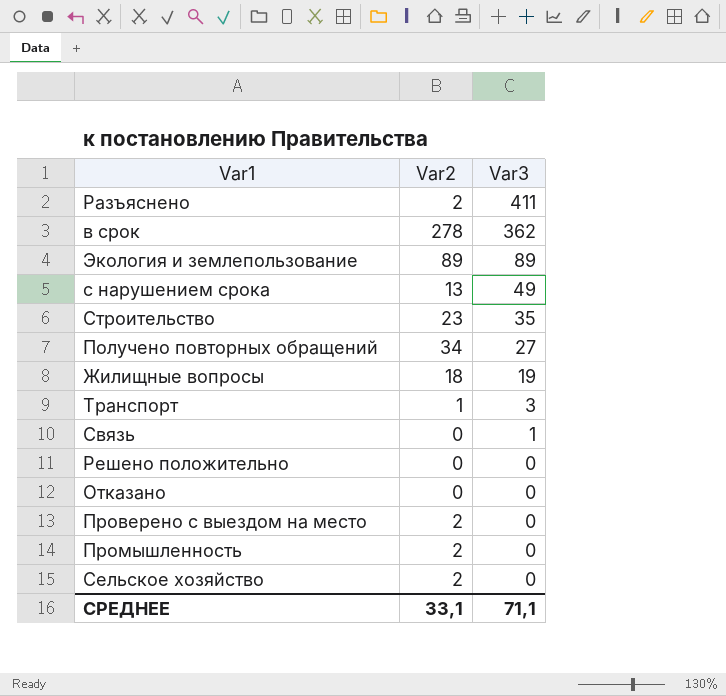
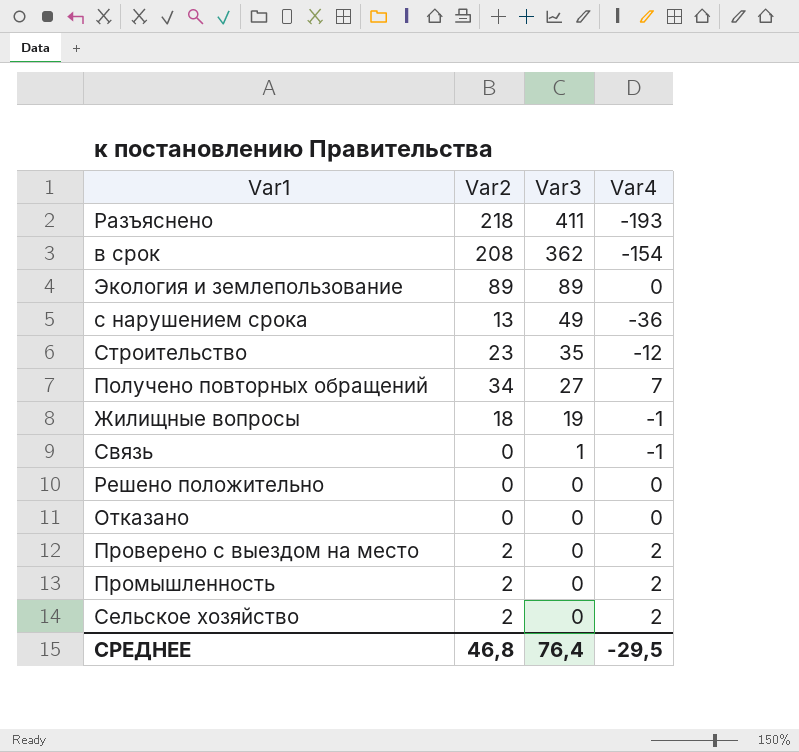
column Var4 | formula: none -> [Var2] - [Var3]
row Транспорт: 1 | 3 -> none
Разъяснено | Var2: 2 -> 218
в срок | Var2: 278 -> 208
СРЕДНЕЕ | Var2: 33,1 -> 46,8
СРЕДНЕЕ | Var3: 71,1 -> 76,4

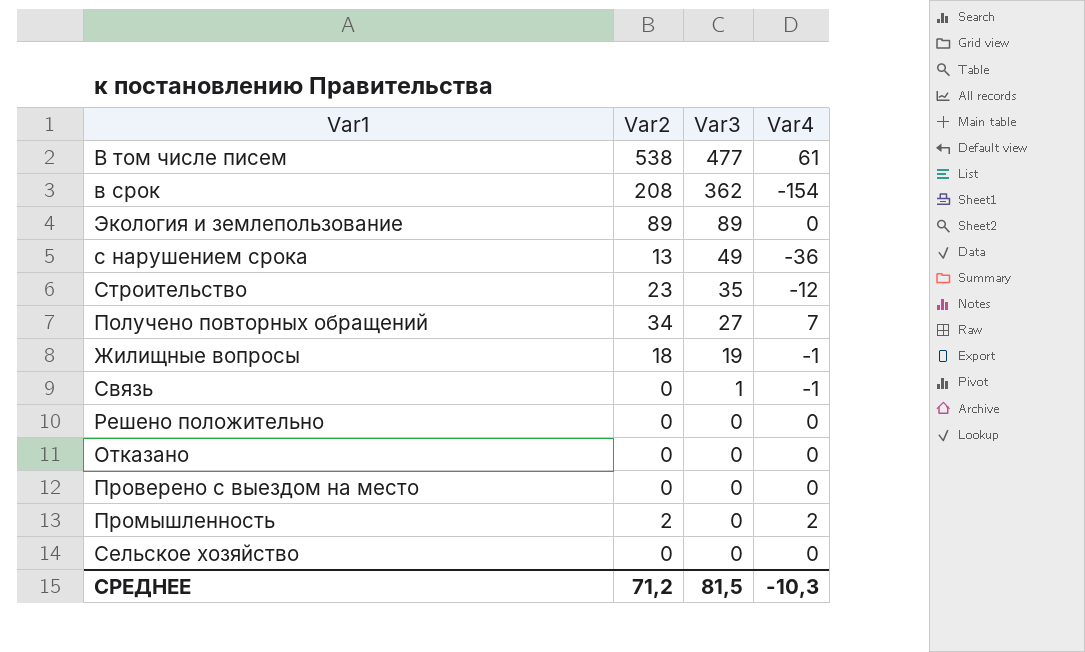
row Разъяснено: 218 | 411 | -193 -> none
row В том числе писем: none -> 538 | 477 | 61
Проверено с выездом на место | Var2: 2 -> 0
Проверено с выездом на место | Var4: 2 -> 0
Сельское хозяйство | Var2: 2 -> 0
Сельское хозяйство | Var4: 2 -> 0
СРЕДНЕЕ | Var2: 46,8 -> 71,2
СРЕДНЕЕ | Var3: 76,4 -> 81,5
СРЕДНЕЕ | Var4: -29,5 -> -10,3

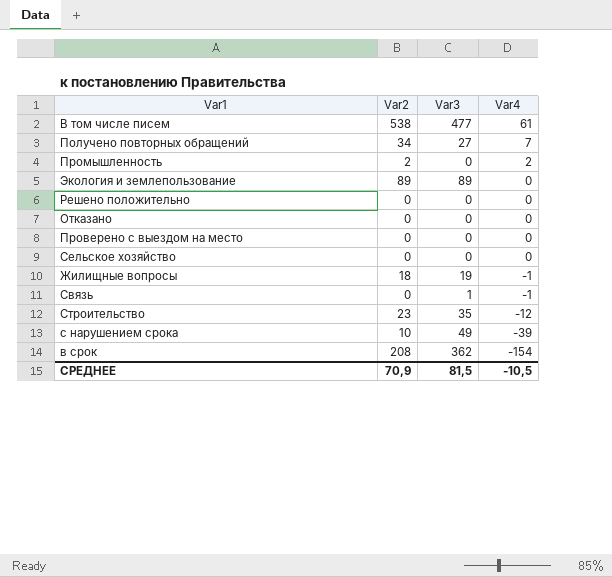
row order: Var3 descending -> Var4 descending
с нарушением срока | Var2: 13 -> 10
с нарушением срока | Var4: -36 -> -39
СРЕДНЕЕ | Var2: 71,2 -> 70,9
СРЕДНЕЕ | Var4: -10,3 -> -10,5

